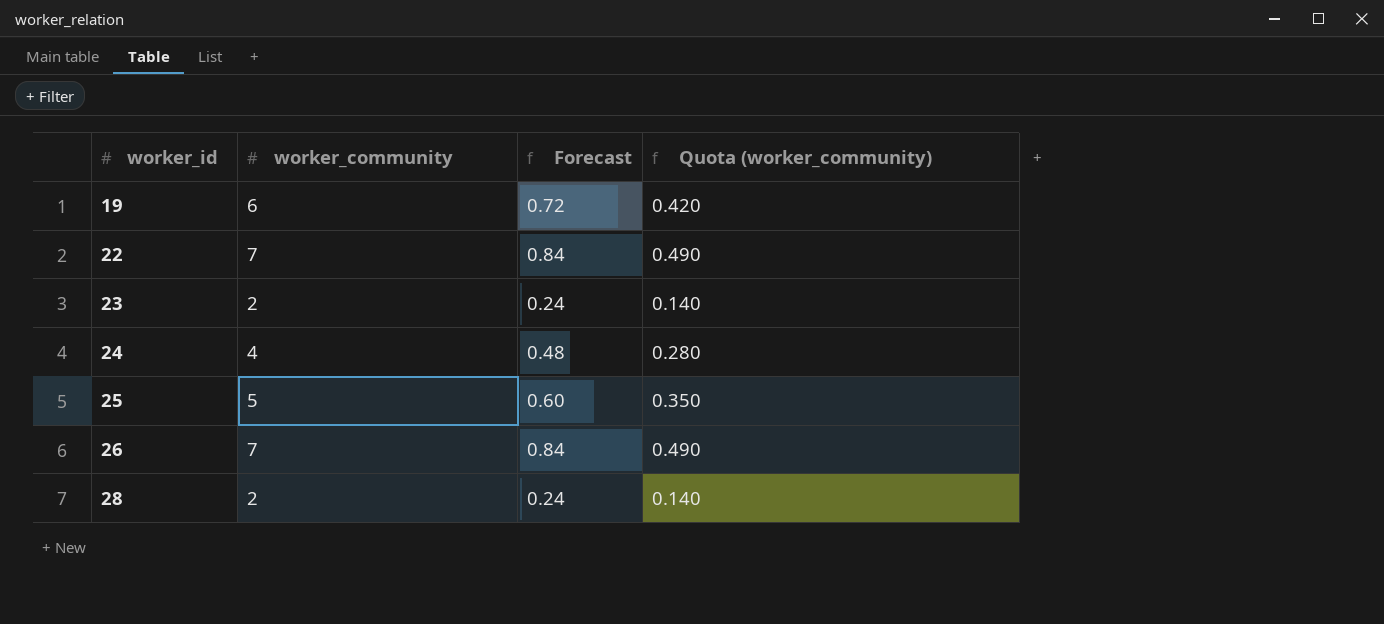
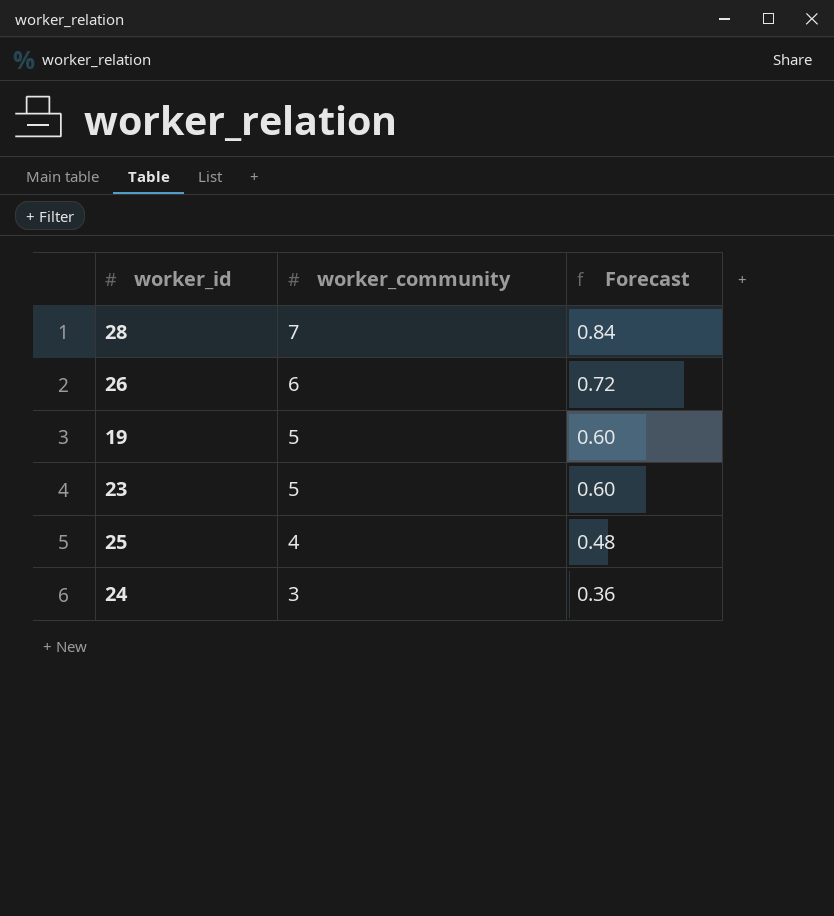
row order: worker_id ascending -> worker_community descending
column Quota (worker_community) | formula: [worker_community] * 0.07 -> none
row 22: 7 | 0.84 | 0.490 -> none
28 | worker_community: 2 -> 7
28 | Forecast: 0.24 -> 0.84
26 | worker_community: 7 -> 6
26 | Forecast: 0.84 -> 0.72
19 | worker_community: 6 -> 5
19 | Forecast: 0.72 -> 0.60
23 | worker_community: 2 -> 5
23 | Forecast: 0.24 -> 0.60
25 | worker_community: 5 -> 4
25 | Forecast: 0.60 -> 0.48
24 | worker_community: 4 -> 3
24 | Forecast: 0.48 -> 0.36

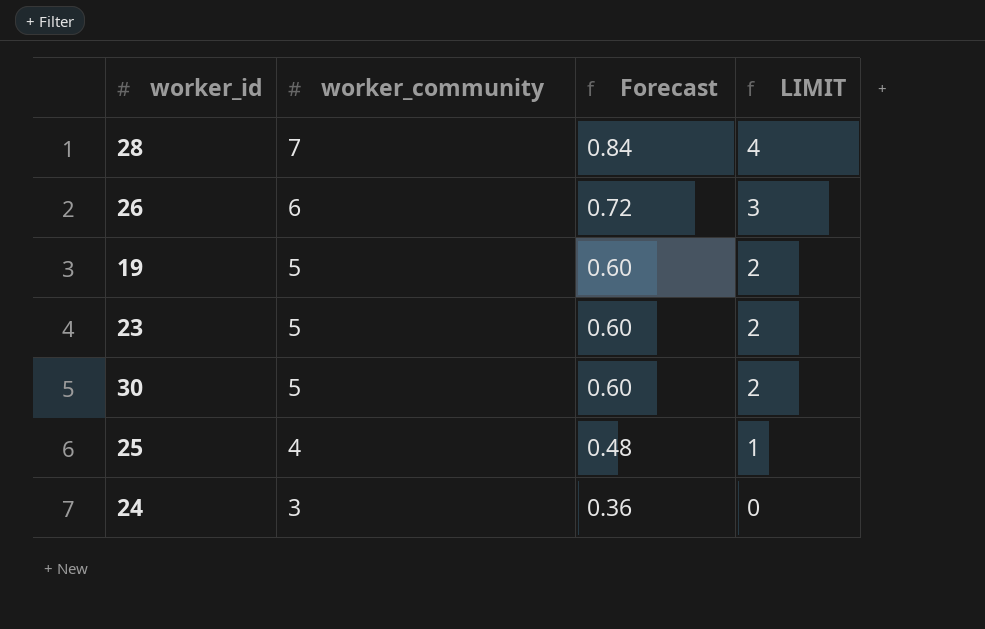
column LIMIT | formula: none -> [worker_community] - 3
row 30: none -> 5 | 0.60 | 2

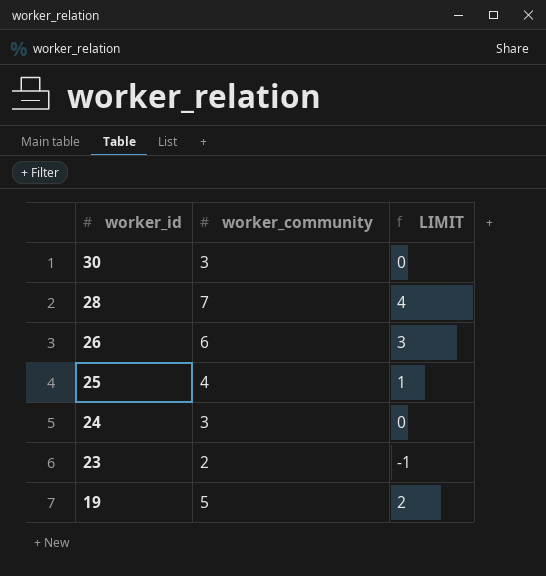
row order: worker_community descending -> worker_id descending
column Forecast | formula: [worker_community] * 0.12 -> none
30 | worker_community: 5 -> 3
30 | LIMIT: 2 -> 0
23 | worker_community: 5 -> 2
23 | LIMIT: 2 -> -1

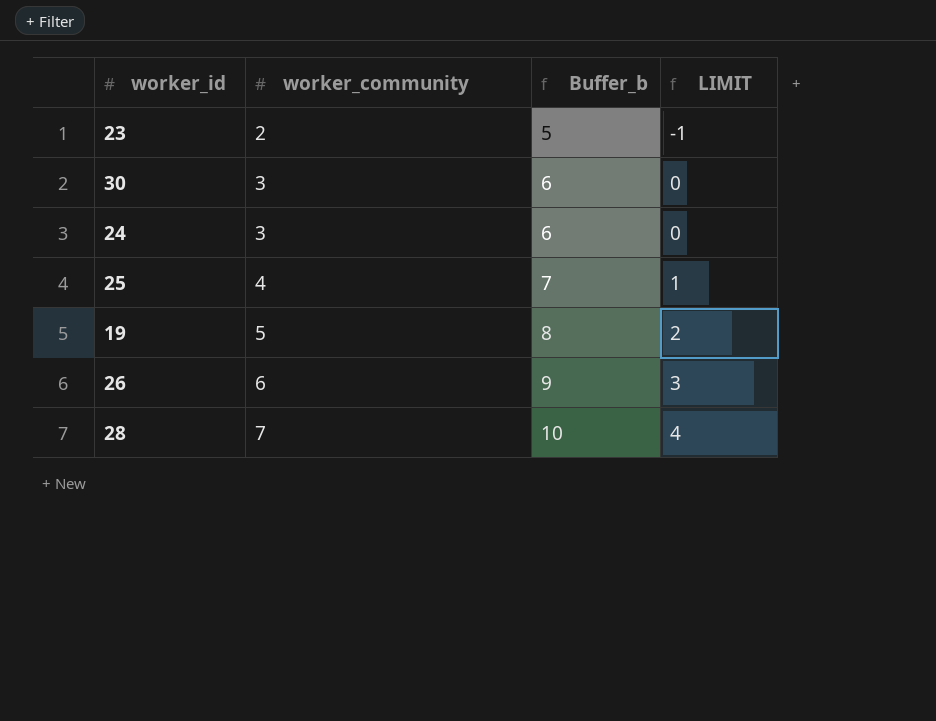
row order: worker_id descending -> worker_community ascending
column Buffer_b | formula: none -> [worker_community] + 3

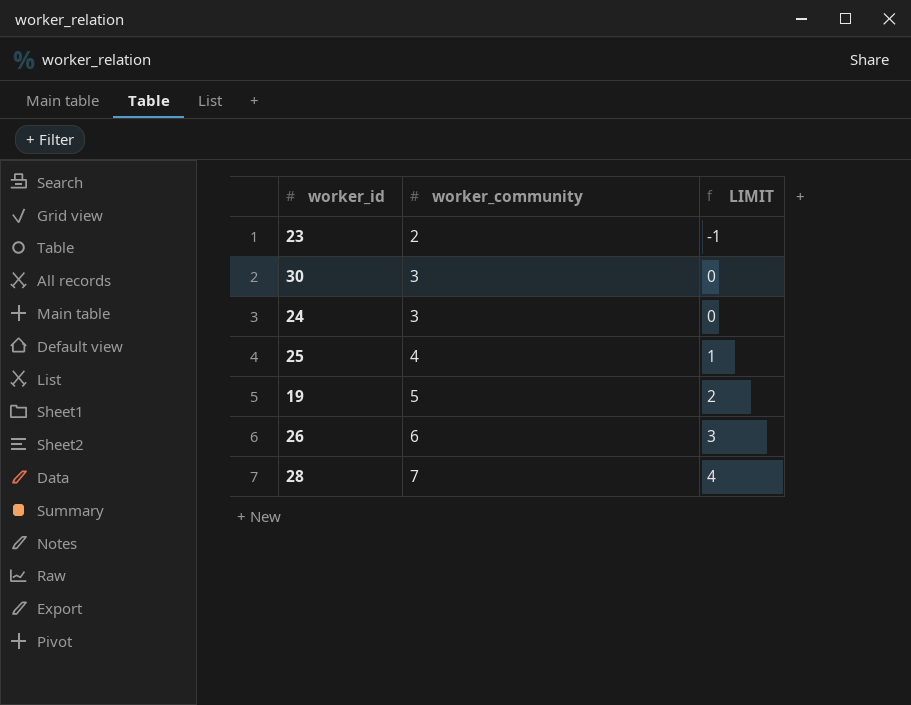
column Buffer_b | formula: [worker_community] + 3 -> none

